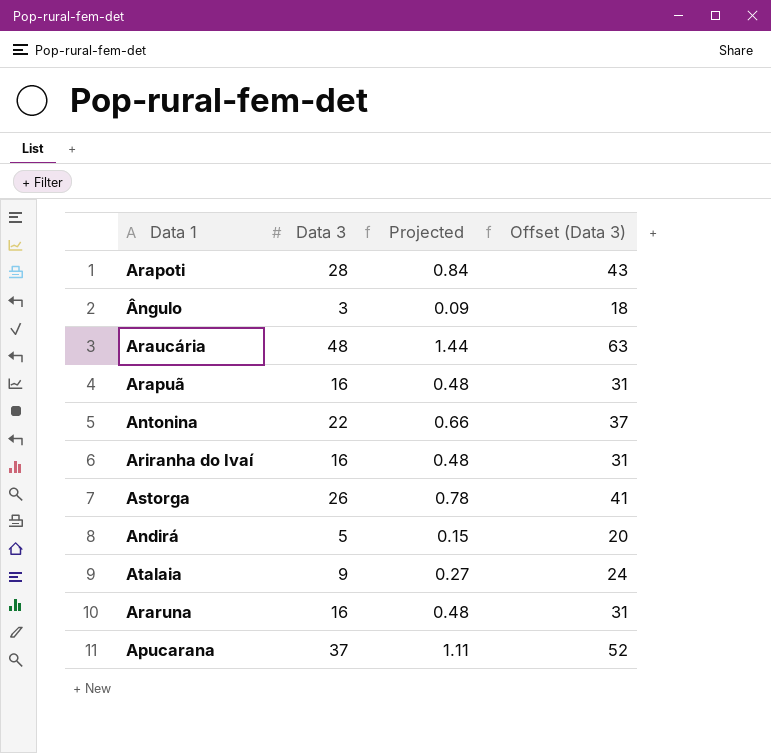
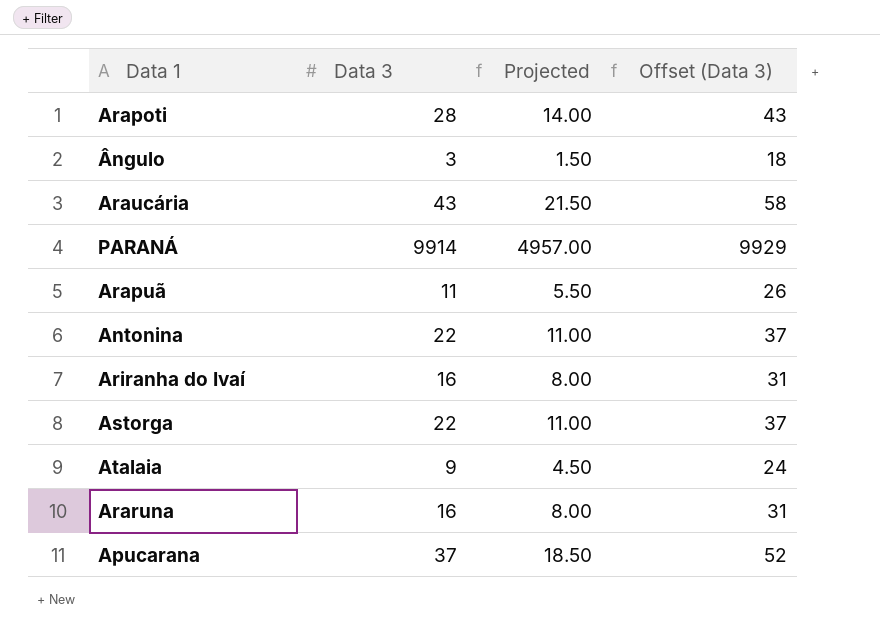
column Projected | formula: [Data 3] * 0.03 -> [Data 3] * 0.5
row Andirá: 5 | 0.15 | 20 -> none
Araucária | Data 3: 48 -> 43
Araucária | Offset (Data 3): 63 -> 58
row PARANÁ: none -> 9914 | 4957.00 | 9929
Arapuã | Data 3: 16 -> 11
Arapuã | Offset (Data 3): 31 -> 26
Astorga | Data 3: 26 -> 22
Astorga | Offset (Data 3): 41 -> 37

